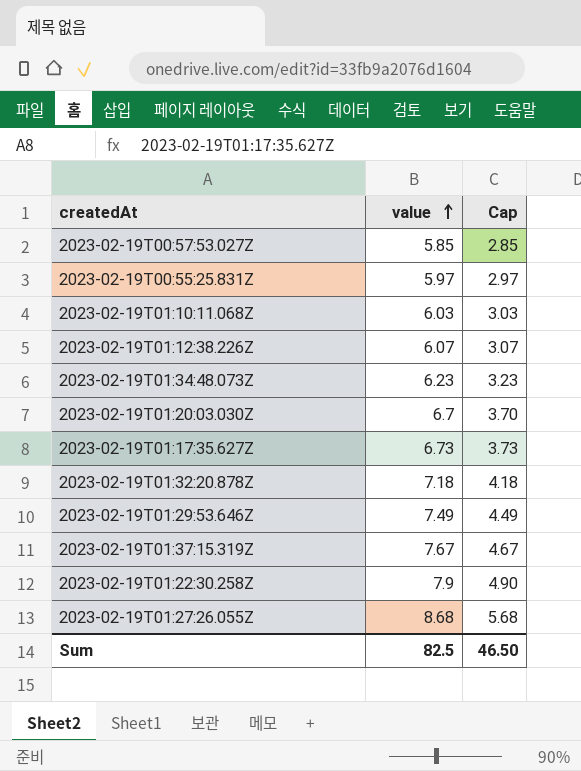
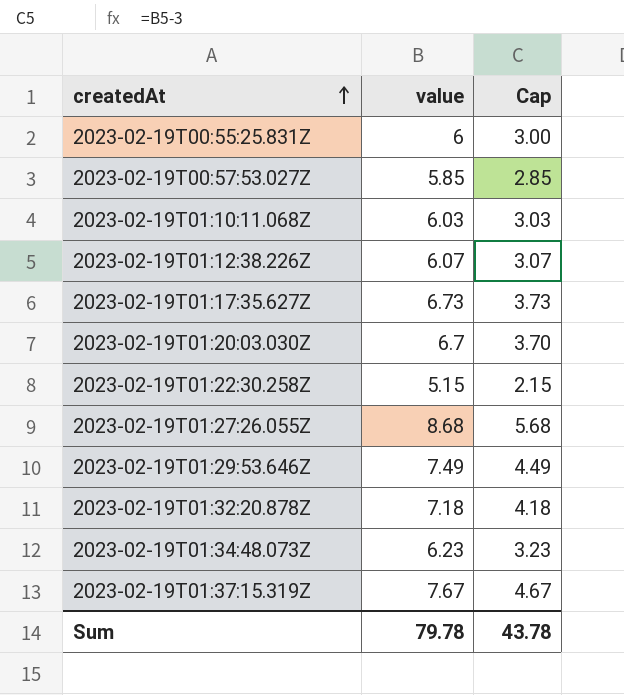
row order: value ascending -> createdAt ascending
2023-02-19T00:55:25.831Z | value: 5.97 -> 6
2023-02-19T00:55:25.831Z | Cap: 2.97 -> 3.00
2023-02-19T01:22:30.258Z | value: 7.9 -> 5.15
2023-02-19T01:22:30.258Z | Cap: 4.90 -> 2.15
Sum | value: 82.5 -> 79.78
Sum | Cap: 46.50 -> 43.78

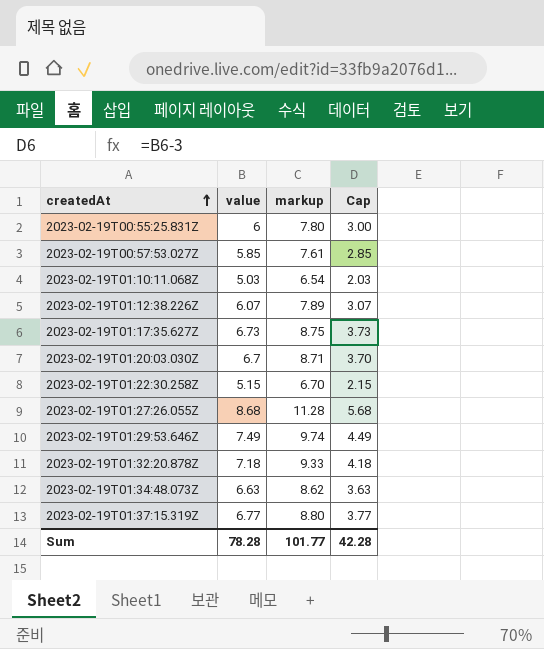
column markup | formula: none -> [value] * 1.3
2023-02-19T01:10:11.068Z | value: 6.03 -> 5.03
2023-02-19T01:10:11.068Z | Cap: 3.03 -> 2.03
2023-02-19T01:34:48.073Z | value: 6.23 -> 6.63
2023-02-19T01:34:48.073Z | Cap: 3.23 -> 3.63
2023-02-19T01:37:15.319Z | value: 7.67 -> 6.77
2023-02-19T01:37:15.319Z | Cap: 4.67 -> 3.77
Sum | value: 79.78 -> 78.28
Sum | Cap: 43.78 -> 42.28

